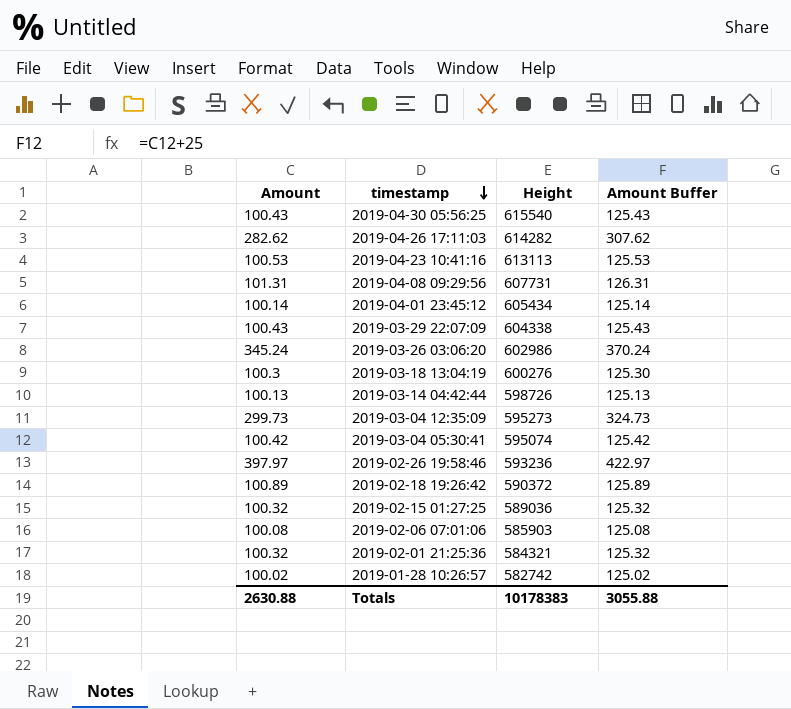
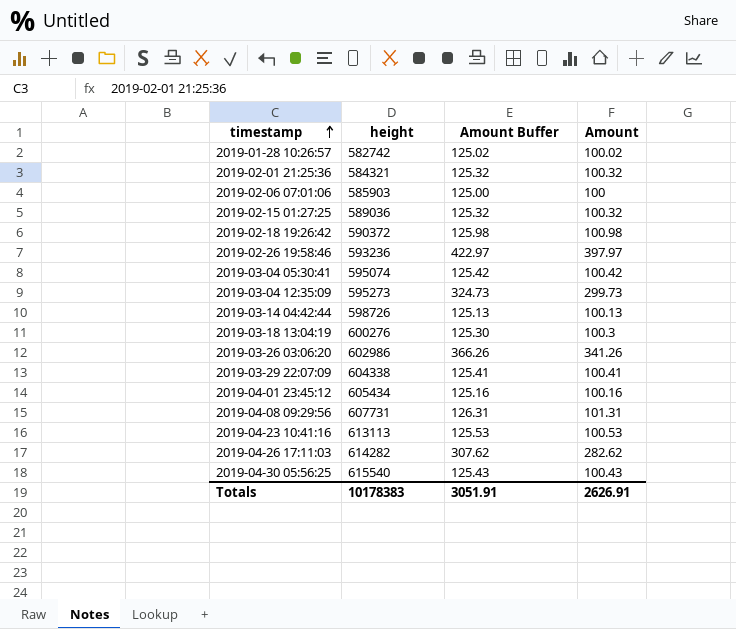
row order: timestamp descending -> timestamp ascending
column name: Height -> height
column Amount | position: 1 -> 4
2019-02-06 07:01:06 | Amount Buffer: 125.08 -> 125.00
2019-02-06 07:01:06 | Amount: 100.08 -> 100
2019-02-18 19:26:42 | Amount Buffer: 125.89 -> 125.98
2019-02-18 19:26:42 | Amount: 100.89 -> 100.98
2019-03-26 03:06:20 | Amount Buffer: 370.24 -> 366.26
2019-03-26 03:06:20 | Amount: 345.24 -> 341.26
2019-03-29 22:07:09 | Amount Buffer: 125.43 -> 125.41
2019-03-29 22:07:09 | Amount: 100.43 -> 100.41
2019-04-01 23:45:12 | Amount Buffer: 125.14 -> 125.16
2019-04-01 23:45:12 | Amount: 100.14 -> 100.16
Totals | Amount Buffer: 3055.88 -> 3051.91
Totals | Amount: 2630.88 -> 2626.91

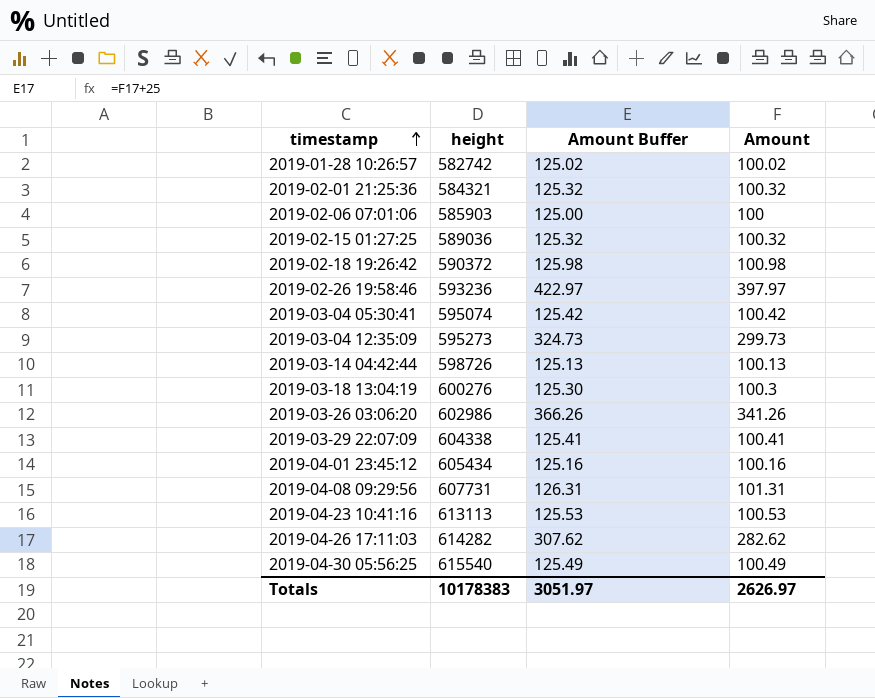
2019-04-30 05:56:25 | Amount Buffer: 125.43 -> 125.49
2019-04-30 05:56:25 | Amount: 100.43 -> 100.49
Totals | Amount Buffer: 3051.91 -> 3051.97
Totals | Amount: 2626.91 -> 2626.97

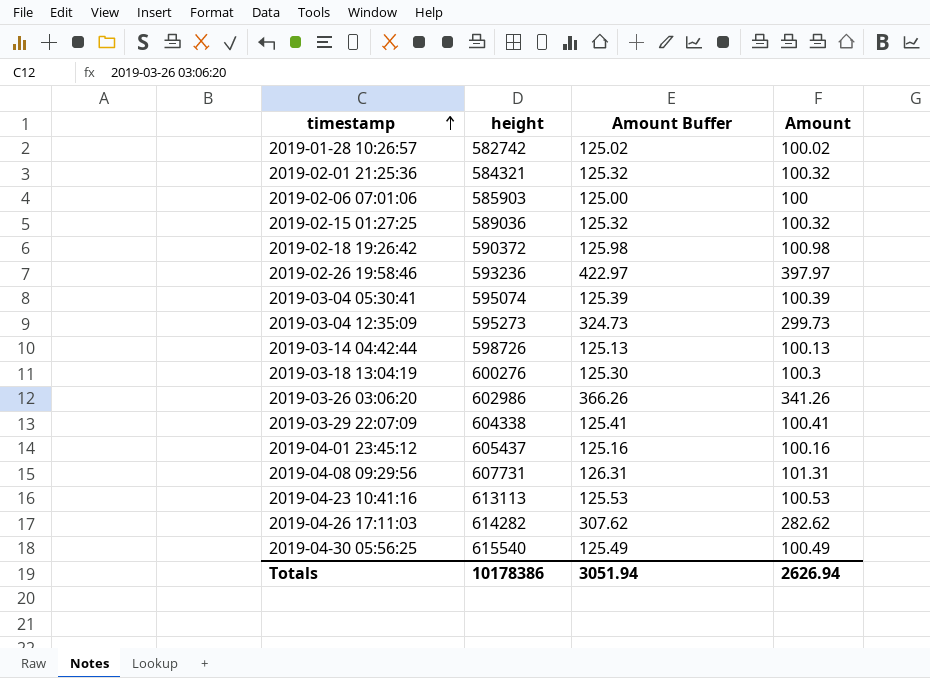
2019-03-04 05:30:41 | Amount Buffer: 125.42 -> 125.39
2019-03-04 05:30:41 | Amount: 100.42 -> 100.39
2019-04-01 23:45:12 | height: 605434 -> 605437
Totals | height: 10178383 -> 10178386
Totals | Amount Buffer: 3051.97 -> 3051.94
Totals | Amount: 2626.97 -> 2626.94

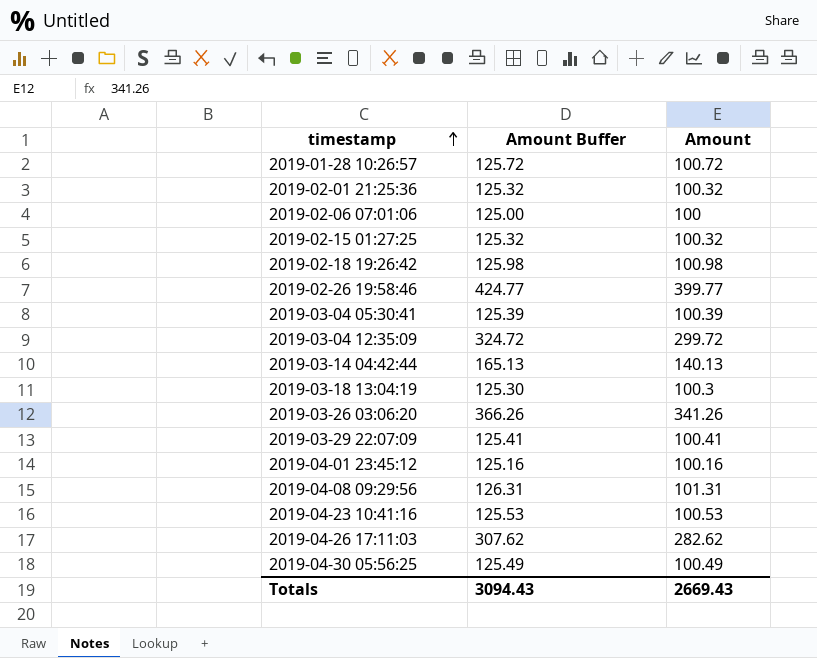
column height | position: 2 -> none
2019-01-28 10:26:57 | Amount Buffer: 125.02 -> 125.72
2019-01-28 10:26:57 | Amount: 100.02 -> 100.72
2019-02-26 19:58:46 | Amount Buffer: 422.97 -> 424.77
2019-02-26 19:58:46 | Amount: 397.97 -> 399.77
2019-03-04 12:35:09 | Amount Buffer: 324.73 -> 324.72
2019-03-04 12:35:09 | Amount: 299.73 -> 299.72
2019-03-14 04:42:44 | Amount Buffer: 125.13 -> 165.13
2019-03-14 04:42:44 | Amount: 100.13 -> 140.13
Totals | Amount Buffer: 3051.94 -> 3094.43
Totals | Amount: 2626.94 -> 2669.43

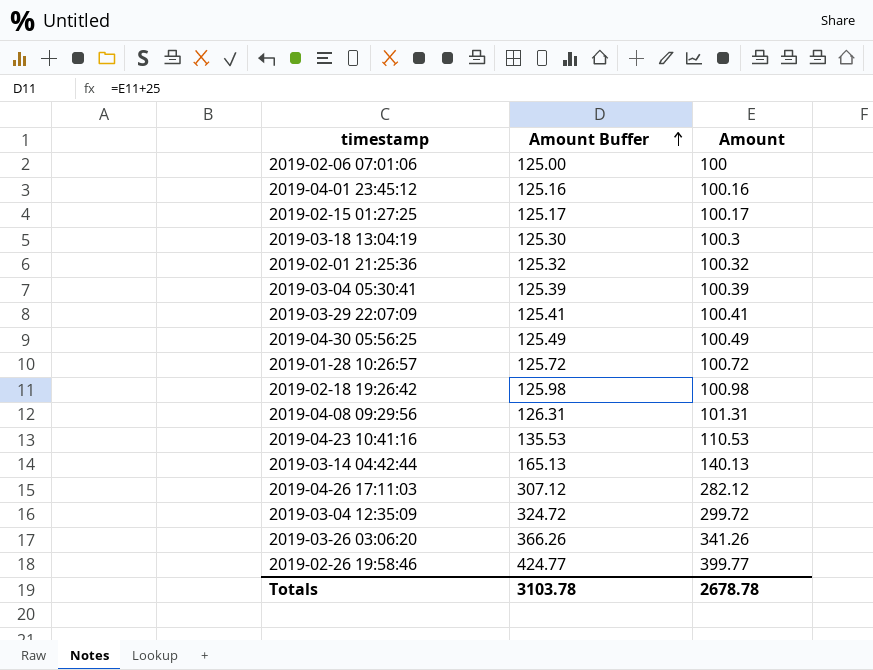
row order: timestamp ascending -> Amount Buffer ascending
2019-02-15 01:27:25 | Amount Buffer: 125.32 -> 125.17
2019-02-15 01:27:25 | Amount: 100.32 -> 100.17
2019-04-23 10:41:16 | Amount Buffer: 125.53 -> 135.53
2019-04-23 10:41:16 | Amount: 100.53 -> 110.53
2019-04-26 17:11:03 | Amount Buffer: 307.62 -> 307.12
2019-04-26 17:11:03 | Amount: 282.62 -> 282.12
Totals | Amount Buffer: 3094.43 -> 3103.78
Totals | Amount: 2669.43 -> 2678.78

